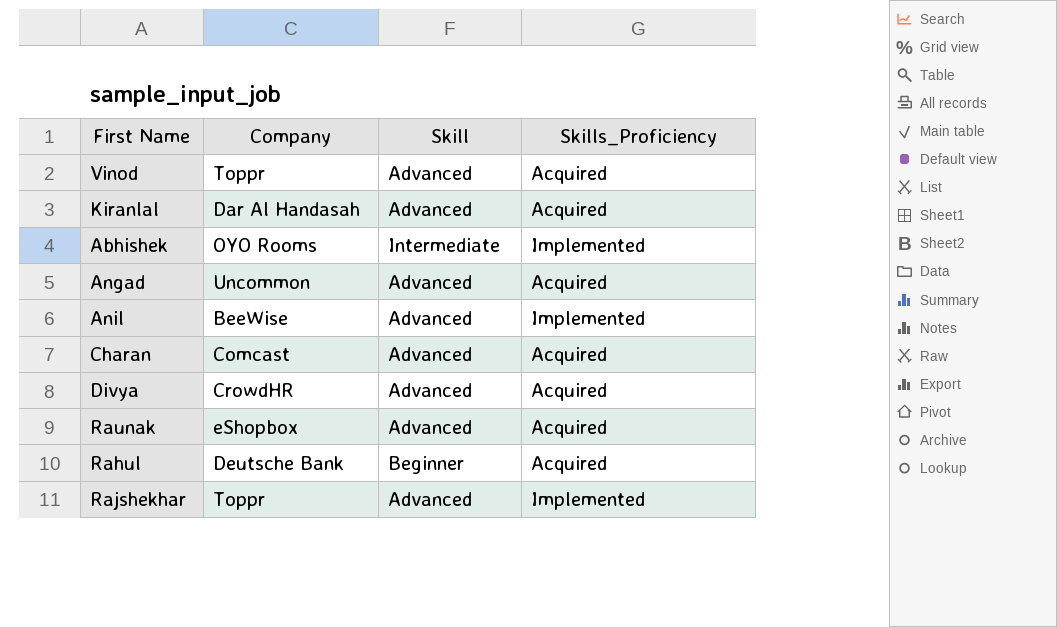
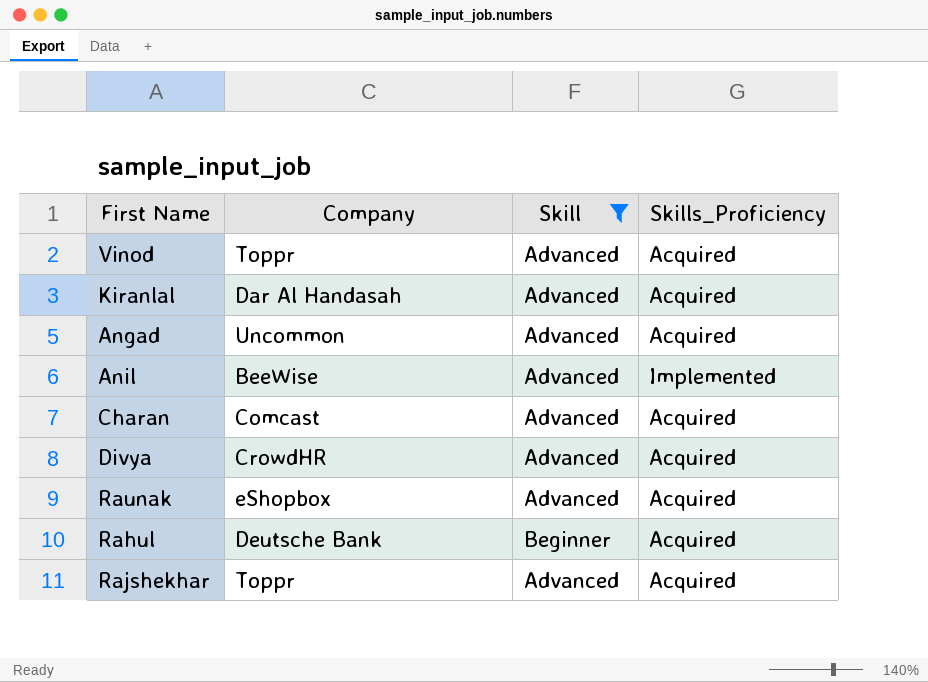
filter: none -> Skill != Intermediate
Rajshekhar | Skills_Proficiency: Implemented -> Acquired

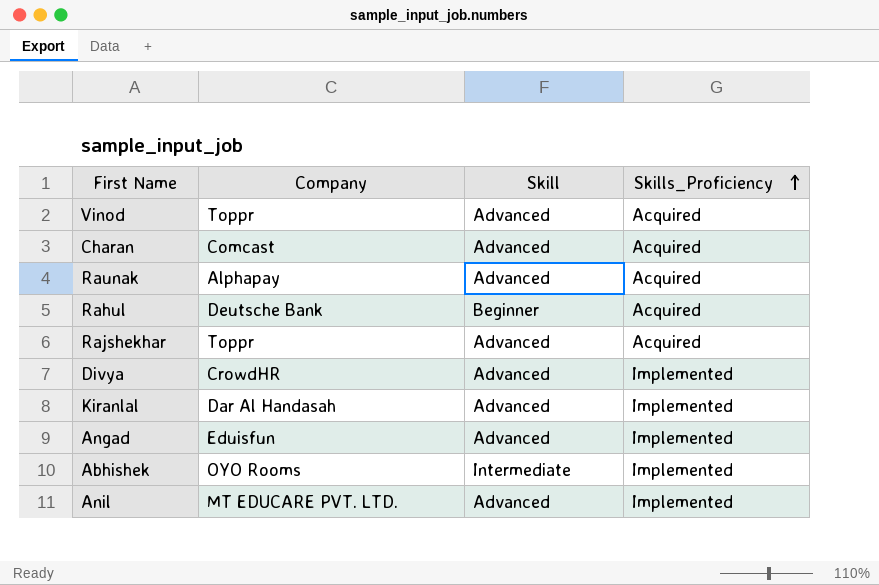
filter: Skill != Intermediate -> none
row order: none -> Skills_Proficiency ascending
Raunak | Company: eShopbox -> Alphapay
Divya | Skills_Proficiency: Acquired -> Implemented
Kiranlal | Skills_Proficiency: Acquired -> Implemented
Angad | Company: Uncommon -> Eduisfun
Angad | Skills_Proficiency: Acquired -> Implemented
Anil | Company: BeeWise -> MT EDUCARE PVT. LTD.

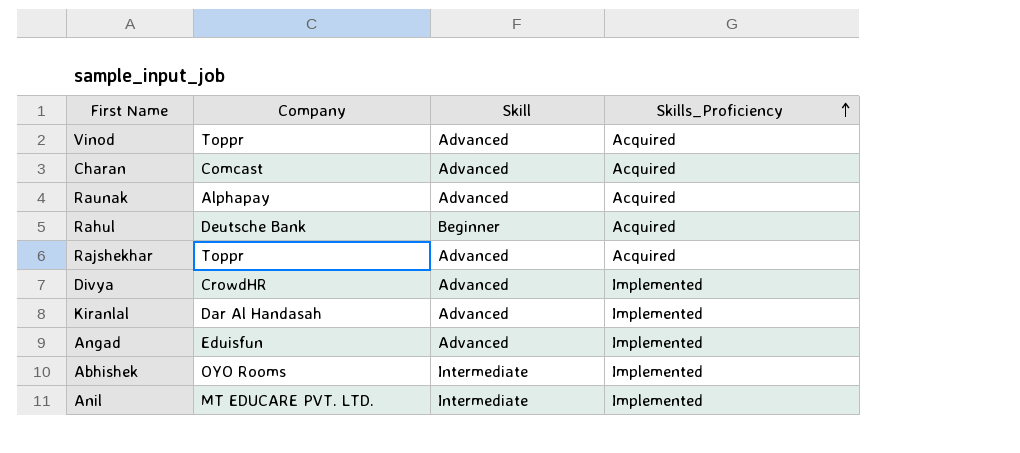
Anil | Skill: Advanced -> Intermediate

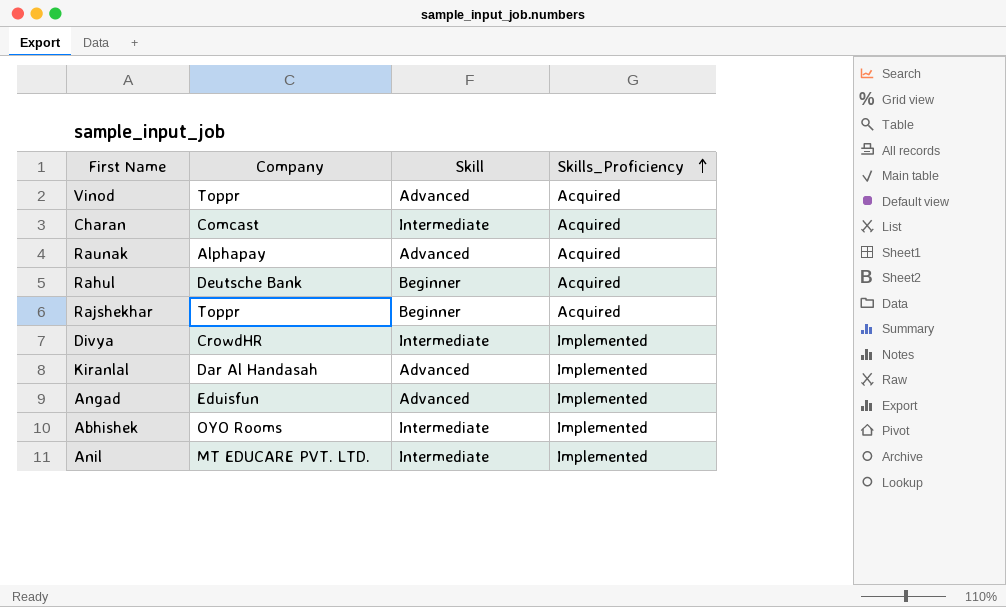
Charan | Skill: Advanced -> Intermediate
Rajshekhar | Skill: Advanced -> Beginner
Divya | Skill: Advanced -> Intermediate

